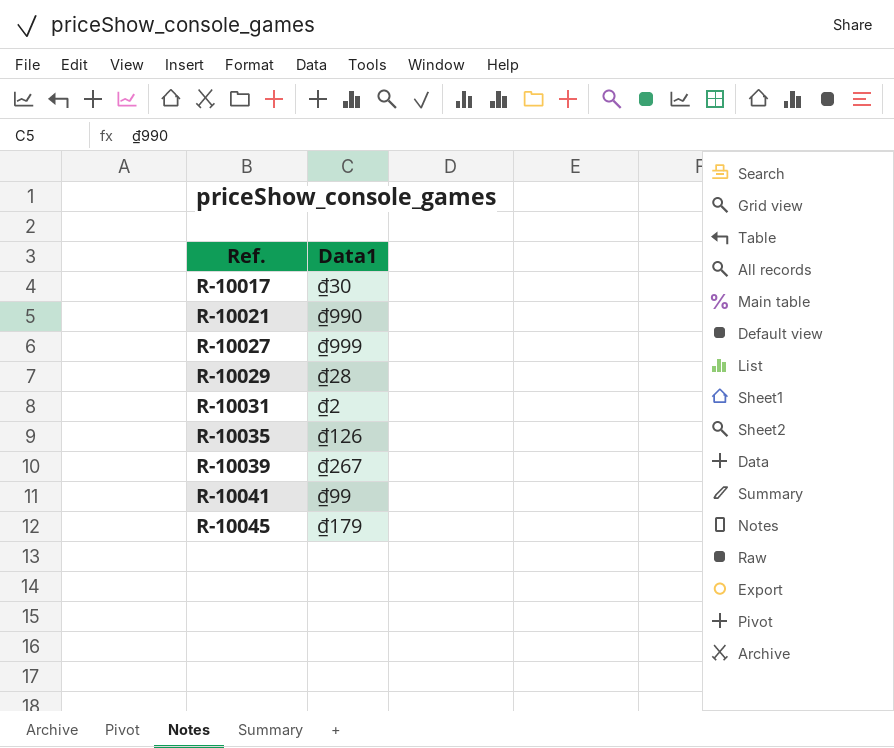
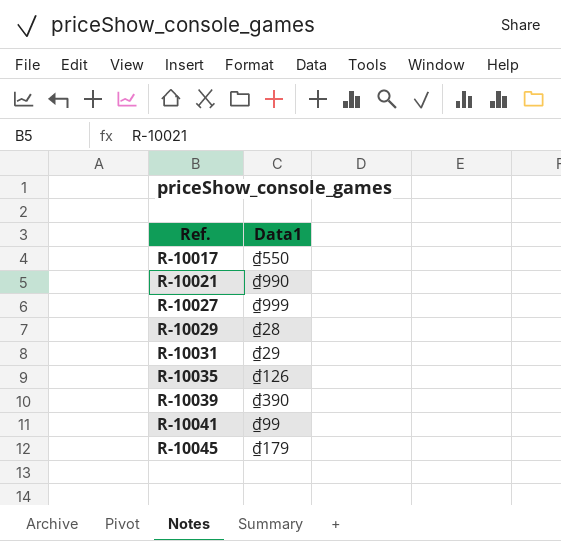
R-10017 | Data1: ₫30 -> ₫550
R-10031 | Data1: ₫2 -> ₫29
R-10039 | Data1: ₫267 -> ₫390

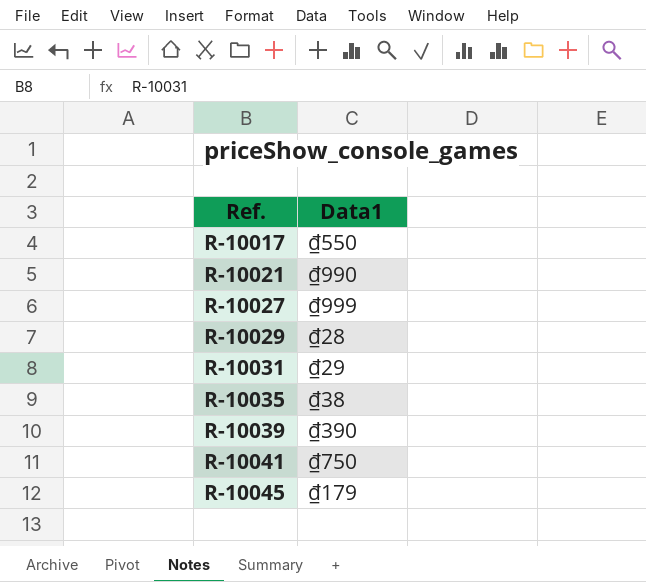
R-10035 | Data1: ₫126 -> ₫38
R-10041 | Data1: ₫99 -> ₫750

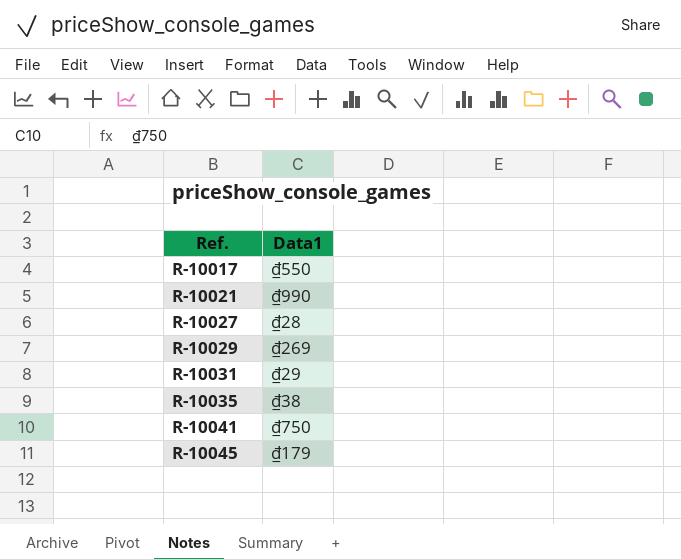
row R-10039: ₫390 -> none
R-10027 | Data1: ₫999 -> ₫28
R-10029 | Data1: ₫28 -> ₫269

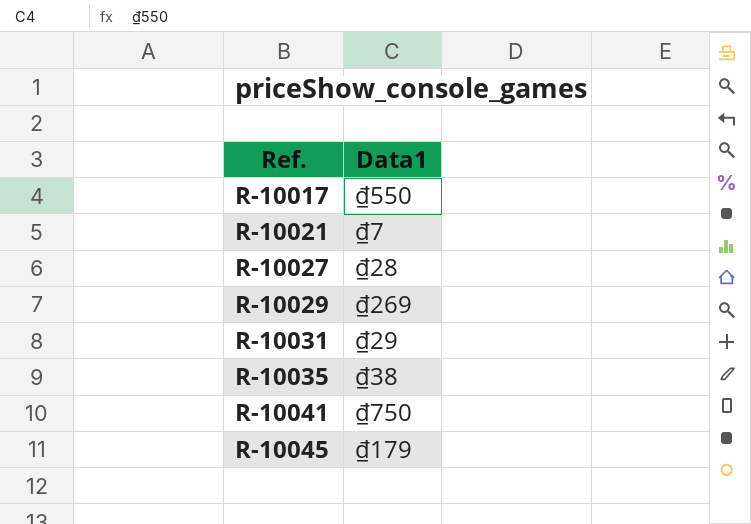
R-10021 | Data1: ₫990 -> ₫7

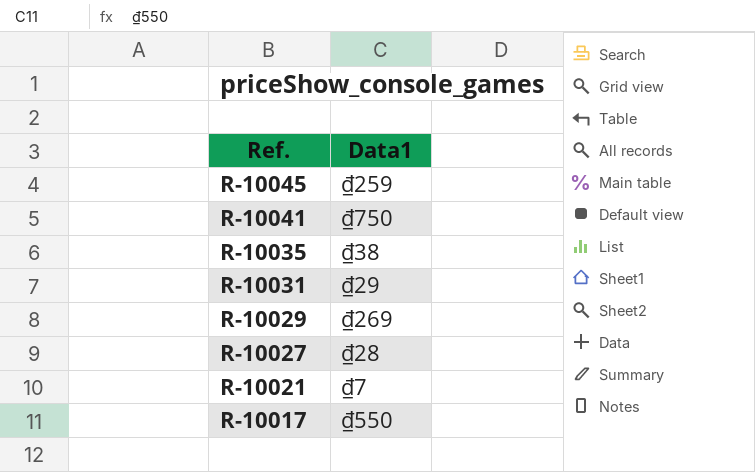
row order: Ref. ascending -> Ref. descending
R-10045 | Data1: ₫179 -> ₫259

